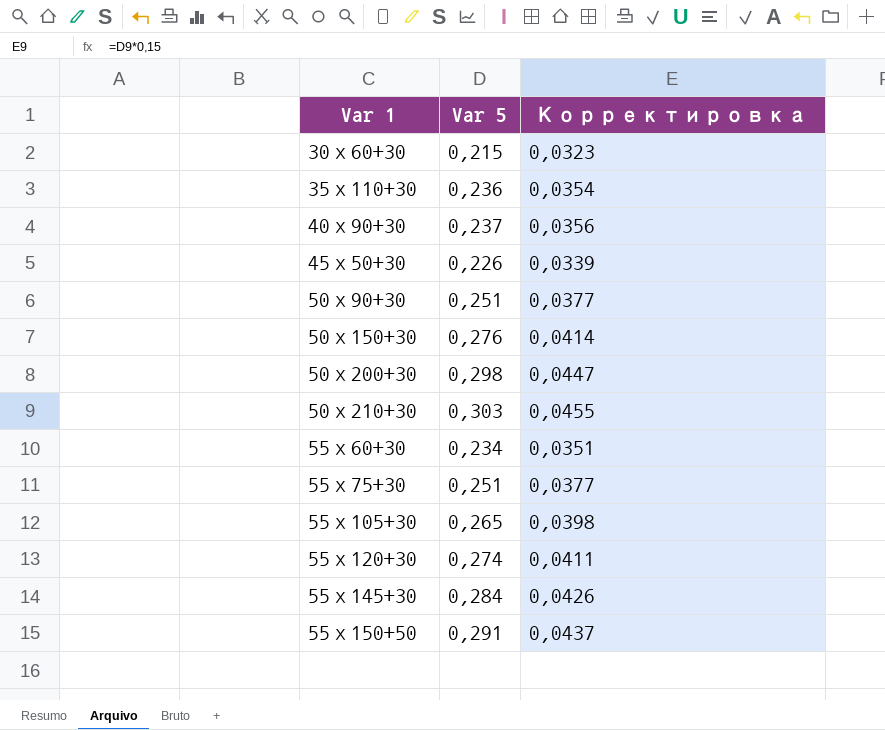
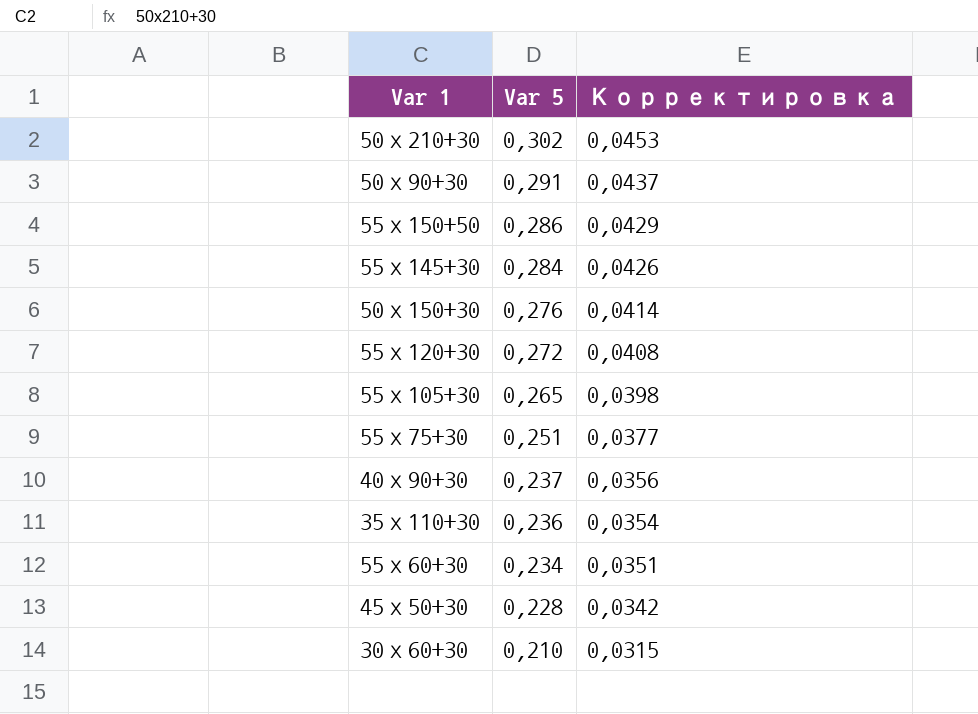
row order: Var 1 ascending -> Var 5 descending
row 50х200+30: 0,298 | 0,0447 -> none
50х210+30 | Var 5: 0,303 -> 0,302
50х210+30 | Корректировка: 0,0455 -> 0,0453
50х90+30 | Var 5: 0,251 -> 0,291
50х90+30 | Корректировка: 0,0377 -> 0,0437
55х150+50 | Var 5: 0,291 -> 0,286
55х150+50 | Корректировка: 0,0437 -> 0,0429
55х120+30 | Var 5: 0,274 -> 0,272
55х120+30 | Корректировка: 0,0411 -> 0,0408
45х50+30 | Var 5: 0,226 -> 0,228
45х50+30 | Корректировка: 0,0339 -> 0,0342
30х60+30 | Var 5: 0,215 -> 0,210
30х60+30 | Корректировка: 0,0323 -> 0,0315

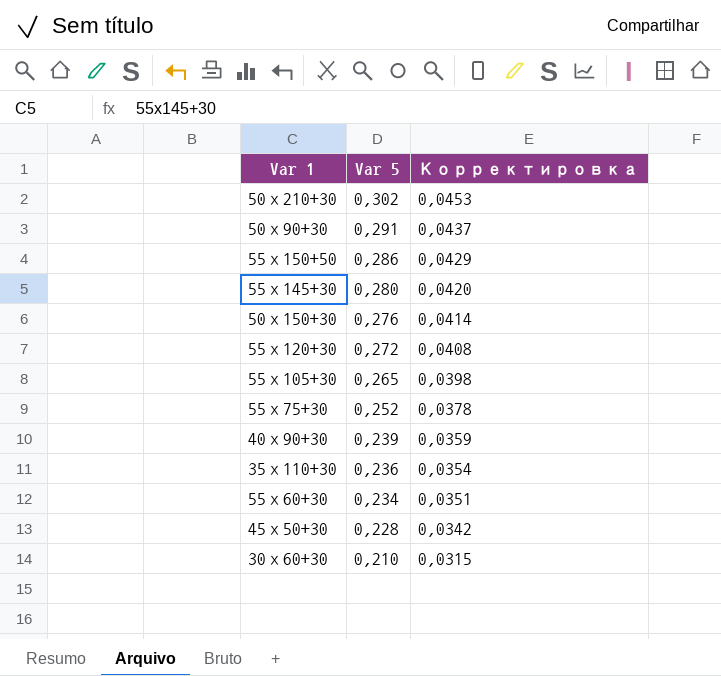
55х145+30 | Var 5: 0,284 -> 0,280
55х145+30 | Корректировка: 0,0426 -> 0,0420
55х75+30 | Var 5: 0,251 -> 0,252
55х75+30 | Корректировка: 0,0377 -> 0,0378
40х90+30 | Var 5: 0,237 -> 0,239
40х90+30 | Корректировка: 0,0356 -> 0,0359

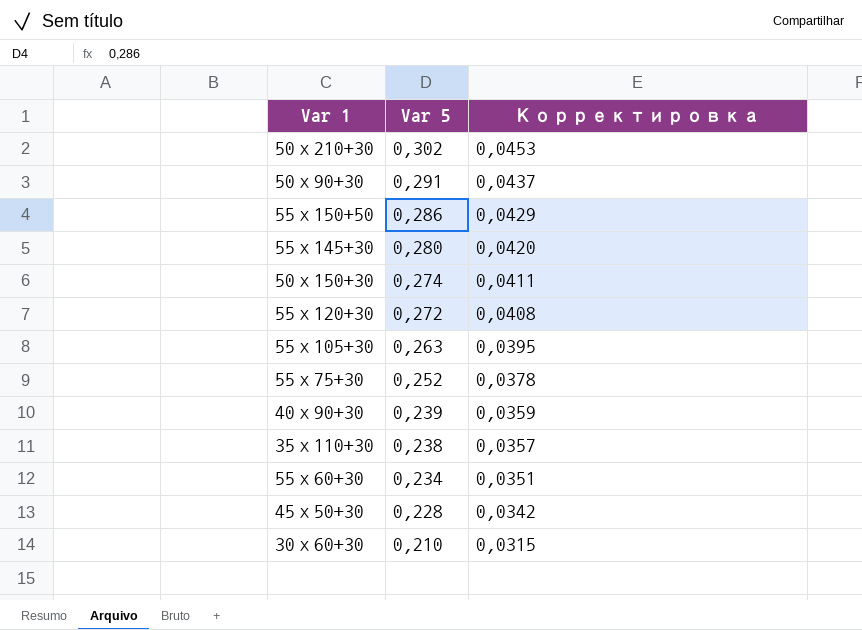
50х150+30 | Var 5: 0,276 -> 0,274
50х150+30 | Корректировка: 0,0414 -> 0,0411
55х105+30 | Var 5: 0,265 -> 0,263
55х105+30 | Корректировка: 0,0398 -> 0,0395
35х110+30 | Var 5: 0,236 -> 0,238
35х110+30 | Корректировка: 0,0354 -> 0,0357

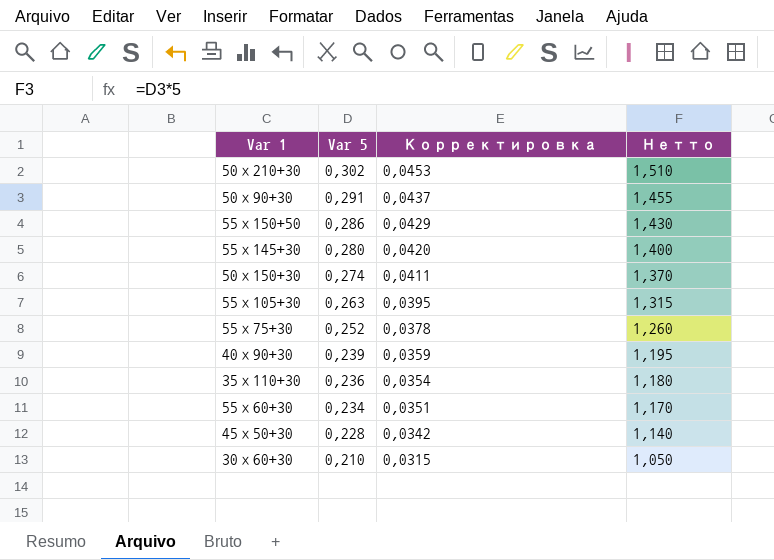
column Нетто | formula: none -> [Var 5] * 5
row 55х120+30: 0,272 | 0,0408 -> none
35х110+30 | Var 5: 0,238 -> 0,236
35х110+30 | Корректировка: 0,0357 -> 0,0354

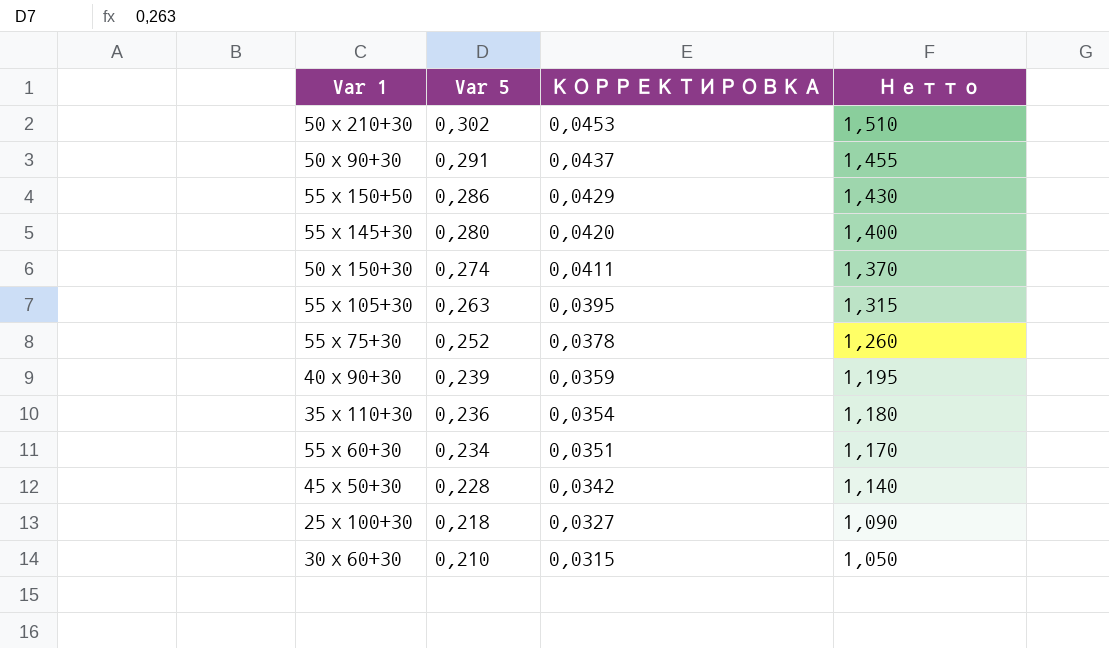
column name: Корректировка -> КОРРЕКТИРОВКА
row 25х100+30: none -> 0,218 | 0,0327 | 1,090

